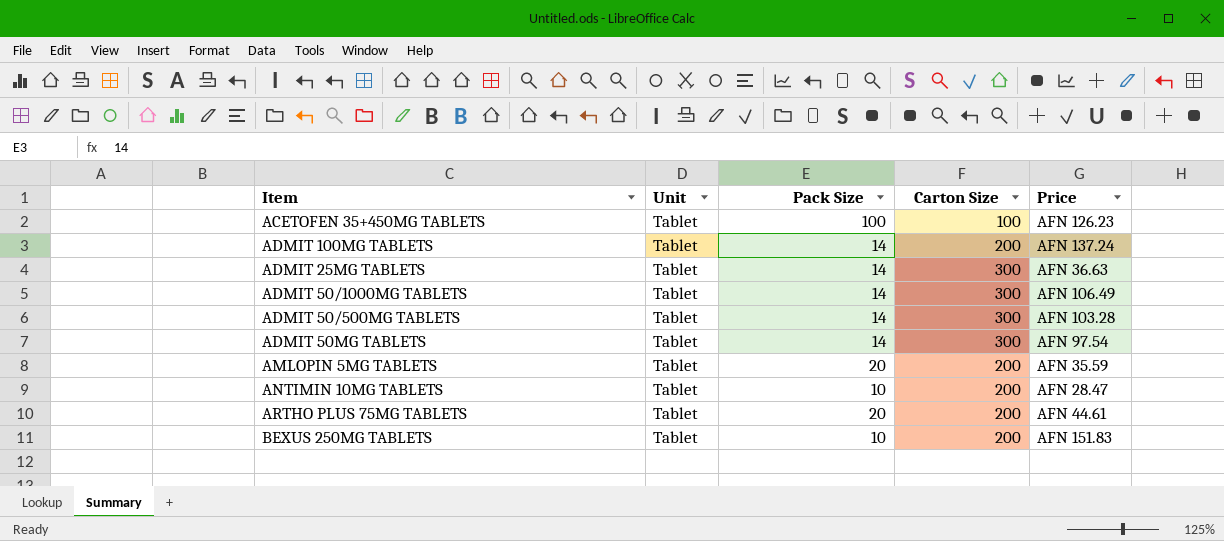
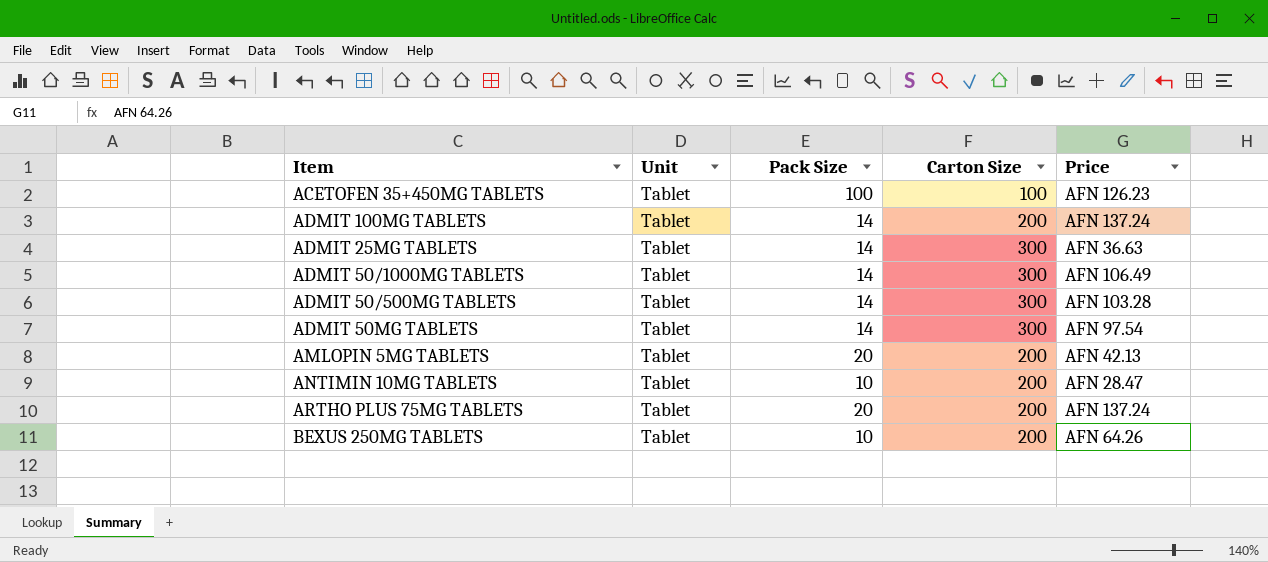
AMLOPIN 5MG TABLETS | Price: AFN 35.59 -> AFN 42.13
ARTHO PLUS 75MG TABLETS | Price: AFN 44.61 -> AFN 137.24
BEXUS 250MG TABLETS | Price: AFN 151.83 -> AFN 64.26

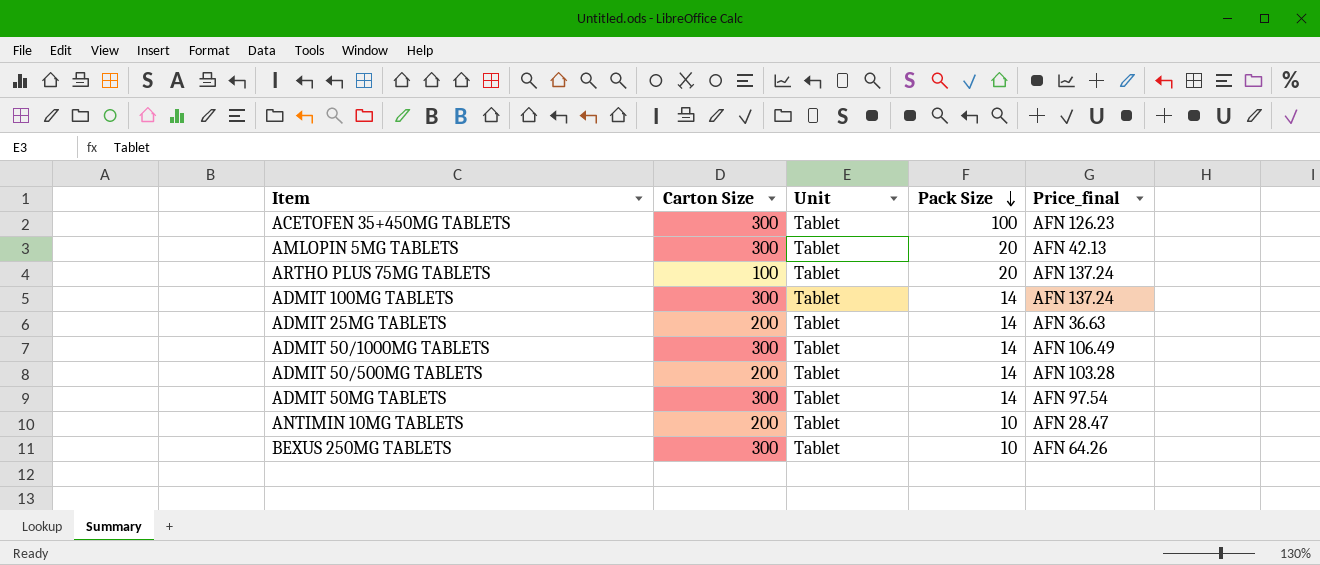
row order: none -> Pack Size descending
column Carton Size | position: 4 -> 2
column name: Price -> Price_final
ACETOFEN 35+450MG TABLETS | Carton Size: 100 -> 300
AMLOPIN 5MG TABLETS | Carton Size: 200 -> 300
ARTHO PLUS 75MG TABLETS | Carton Size: 200 -> 100
ADMIT 100MG TABLETS | Carton Size: 200 -> 300
ADMIT 25MG TABLETS | Carton Size: 300 -> 200
ADMIT 50/500MG TABLETS | Carton Size: 300 -> 200
BEXUS 250MG TABLETS | Carton Size: 200 -> 300

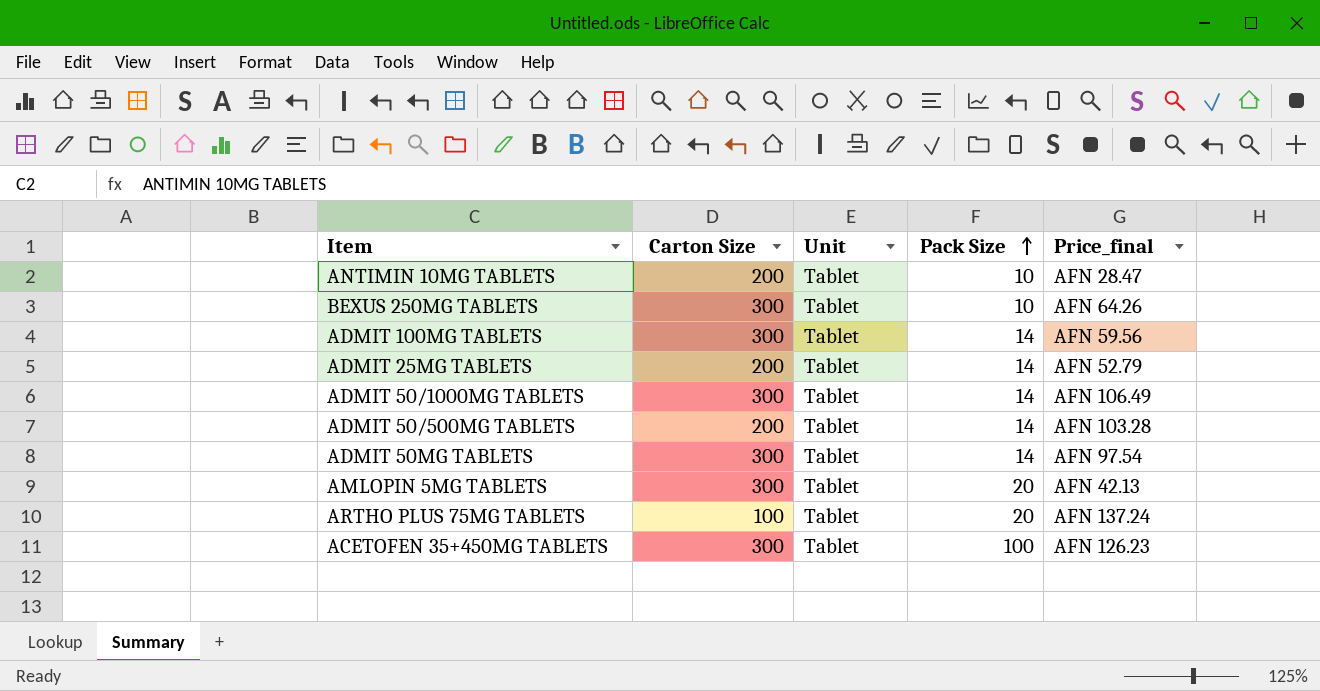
row order: Pack Size descending -> Pack Size ascending
ADMIT 100MG TABLETS | Price_final: AFN 137.24 -> AFN 59.56
ADMIT 25MG TABLETS | Price_final: AFN 36.63 -> AFN 52.79

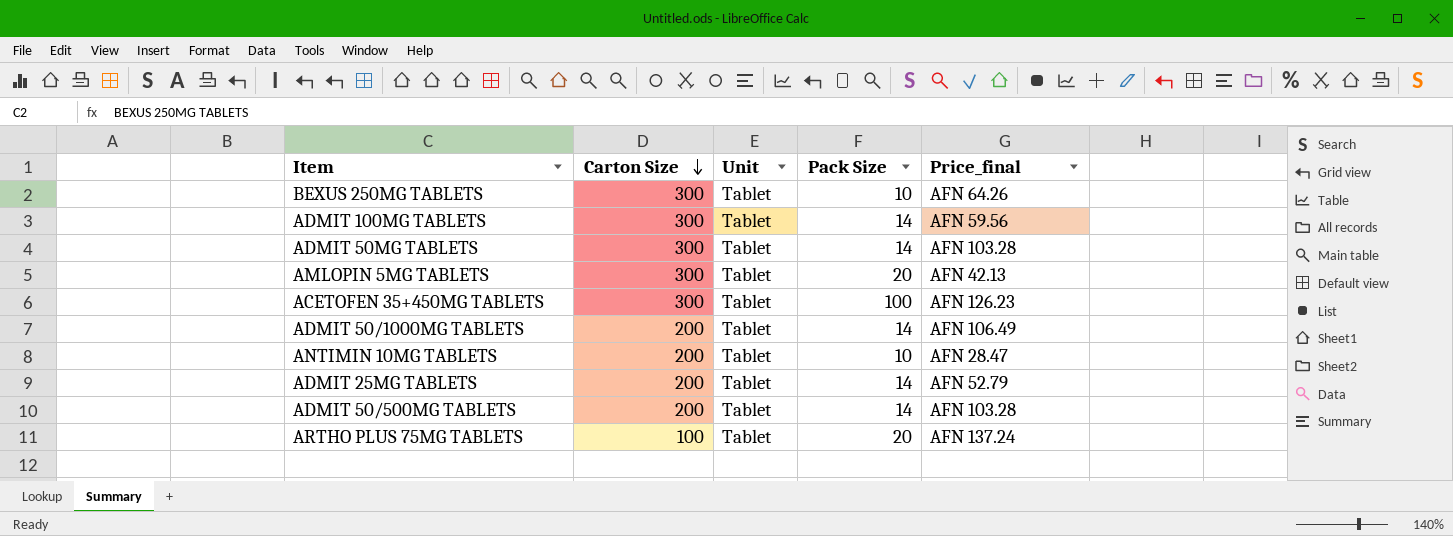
row order: Pack Size ascending -> Carton Size descending
ADMIT 50MG TABLETS | Price_final: AFN 97.54 -> AFN 103.28
ADMIT 50/1000MG TABLETS | Carton Size: 300 -> 200

